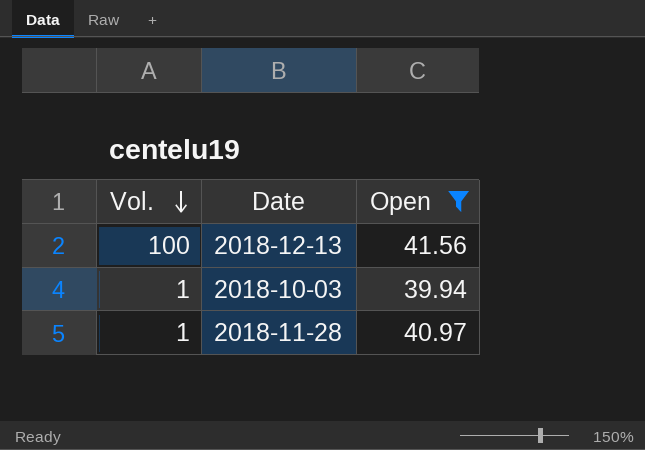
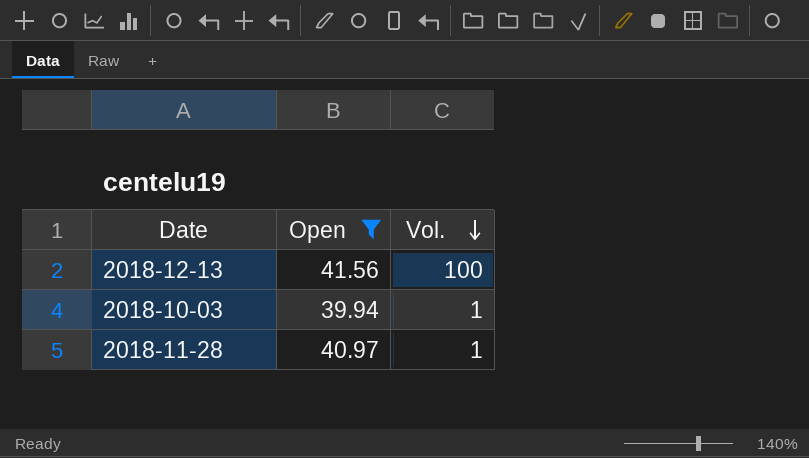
column Vol. | position: 1 -> 3

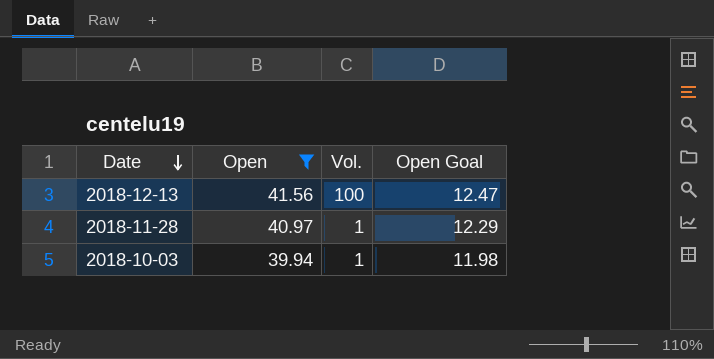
row order: Vol. descending -> Date descending
column Open Goal | formula: none -> [Open] * 0.3

